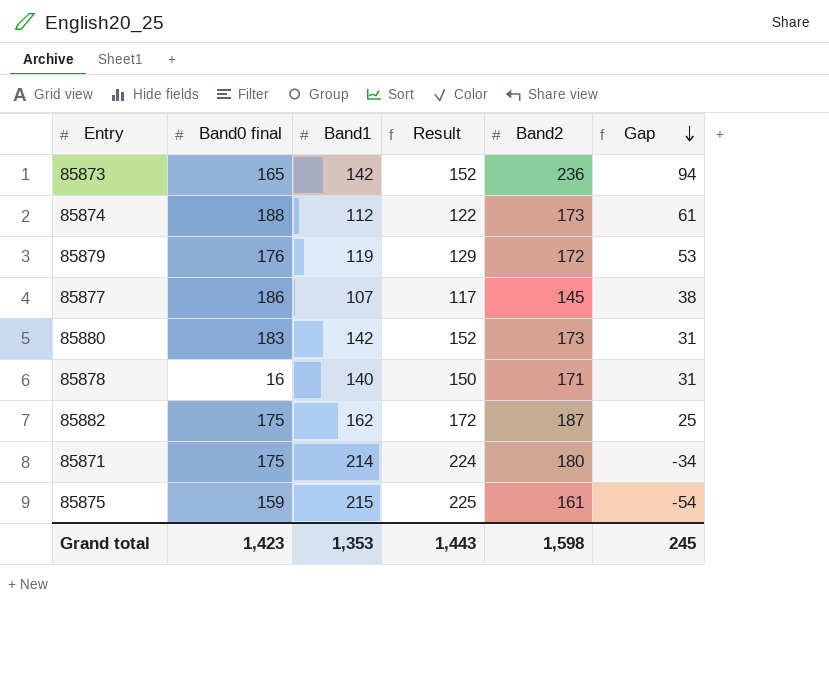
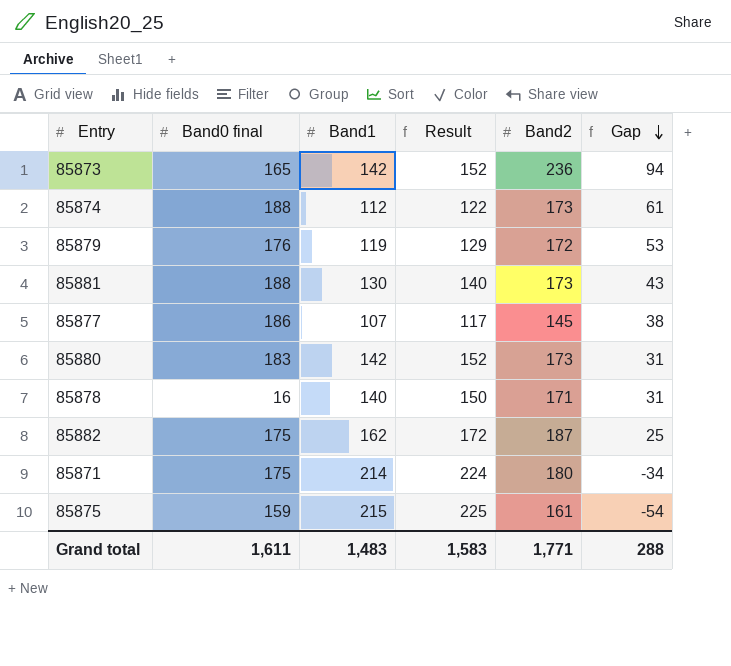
row 85881: none -> 188 | 130 | 140 | 173 | 43
Grand total | Band0 final: 1,423 -> 1,611
Grand total | Band1: 1,353 -> 1,483
Grand total | Result: 1,443 -> 1,583
Grand total | Band2: 1,598 -> 1,771
Grand total | Gap: 245 -> 288

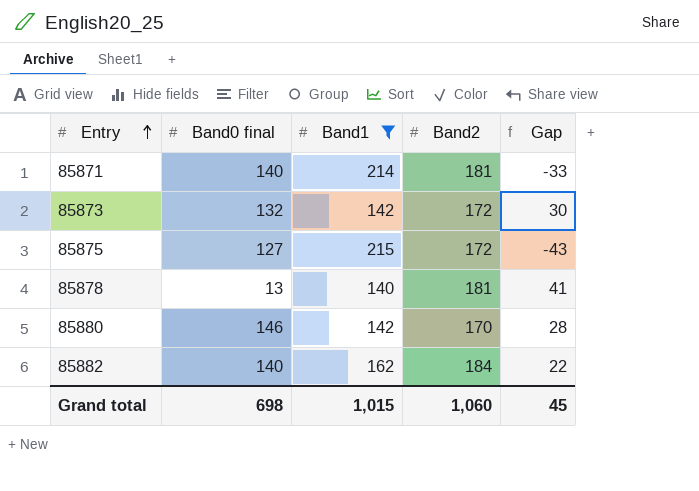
filter: none -> Band1 >= 140
row order: Gap descending -> Entry ascending
column Result | formula: [Band1] + 10 -> none
85871 | Band0 final: 175 -> 140
85871 | Band2: 180 -> 181
85871 | Gap: -34 -> -33
85873 | Band0 final: 165 -> 132
85873 | Band2: 236 -> 172
85873 | Gap: 94 -> 30
85875 | Band0 final: 159 -> 127
85875 | Band2: 161 -> 172
85875 | Gap: -54 -> -43
85878 | Band0 final: 16 -> 13
85878 | Band2: 171 -> 181
85878 | Gap: 31 -> 41
85880 | Band0 final: 183 -> 146
85880 | Band2: 173 -> 170
85880 | Gap: 31 -> 28
85882 | Band0 final: 175 -> 140
85882 | Band2: 187 -> 184
85882 | Gap: 25 -> 22
Grand total | Band0 final: 1,611 -> 698
Grand total | Band1: 1,483 -> 1,015
Grand total | Band2: 1,771 -> 1,060
Grand total | Gap: 288 -> 45

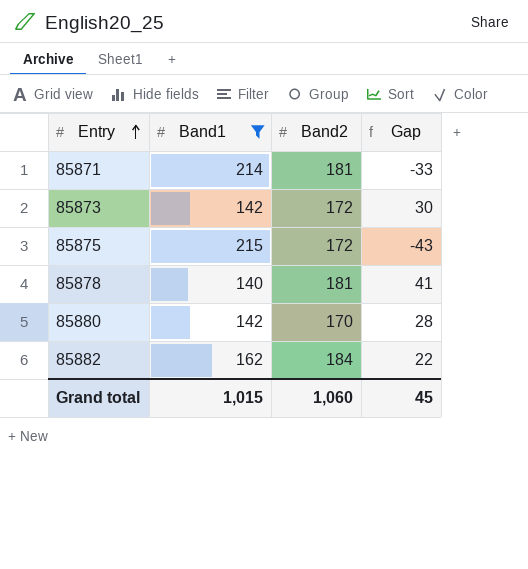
column Band0 final | position: 2 -> none

